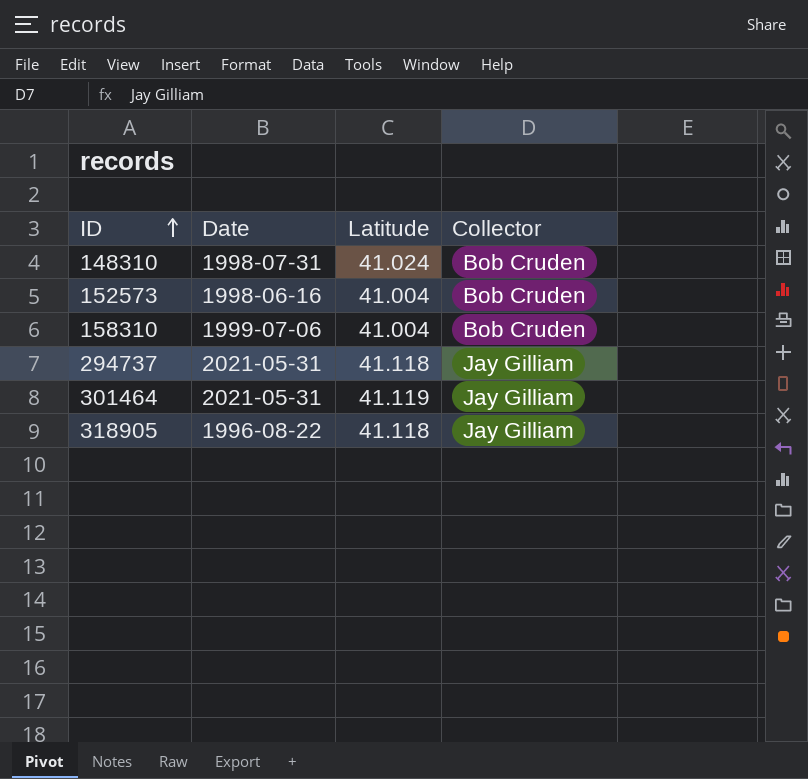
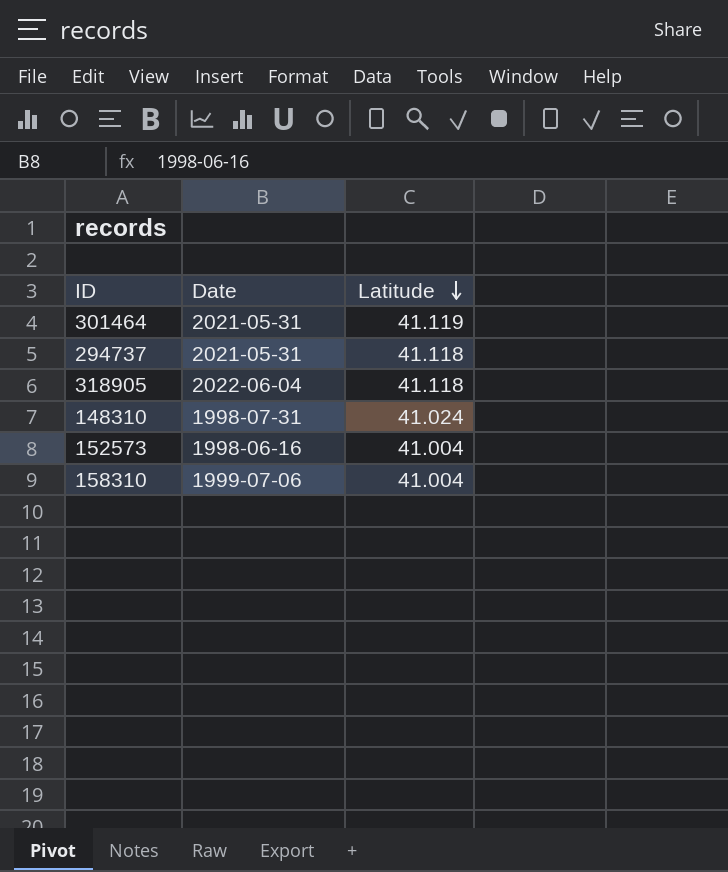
row order: ID ascending -> Latitude descending
column Collector | position: 4 -> none
318905 | Date: 1996-08-22 -> 2022-06-04

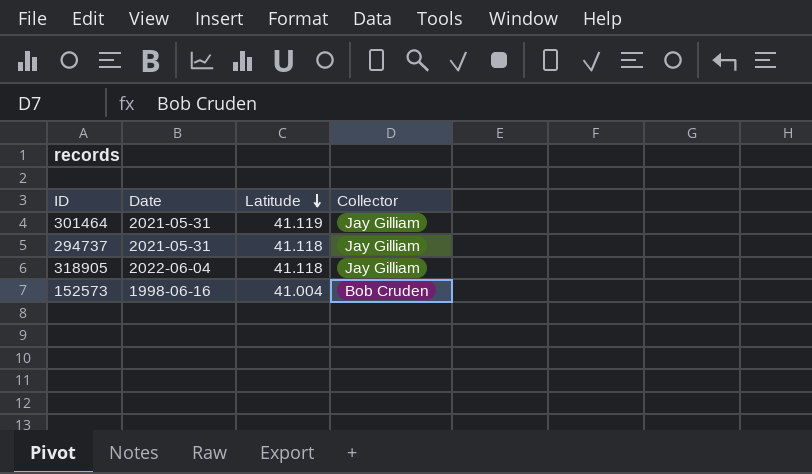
column Collector | position: none -> 4
row 148310: 1998-07-31 | 41.024 -> none
row 158310: 1999-07-06 | 41.004 -> none

